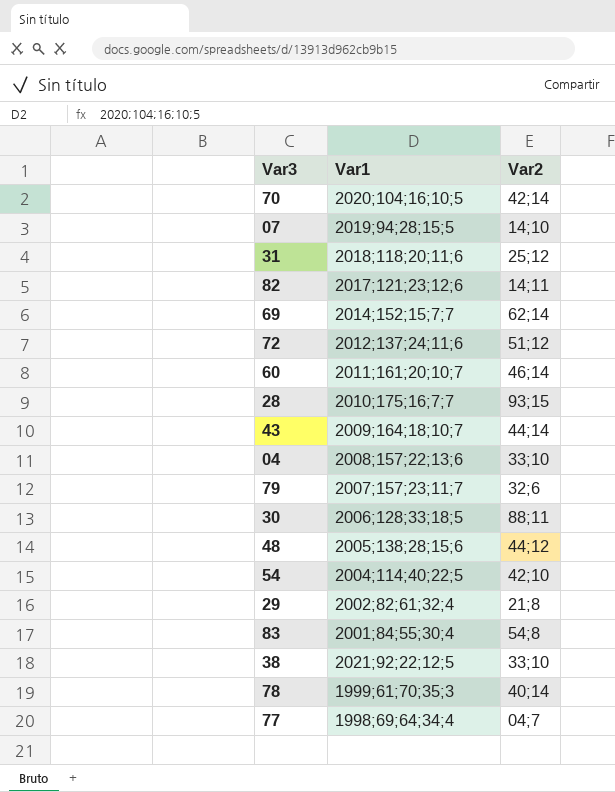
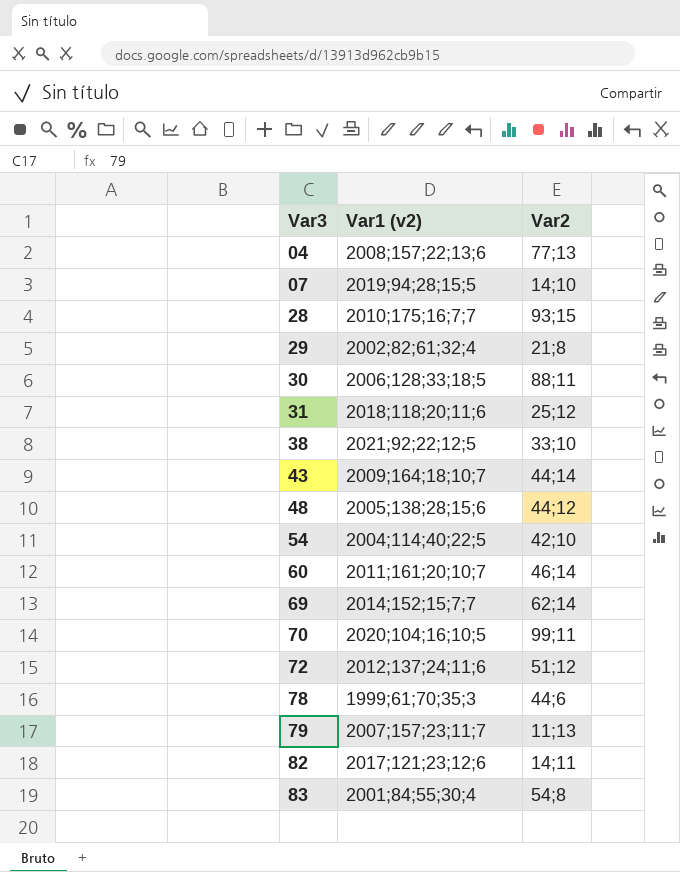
row order: none -> Var3 ascending
column name: Var1 -> Var1 (v2)
row 77: 1998;69;64;34;4 | 04;7 -> none
04 | Var2: 33;10 -> 77;13
70 | Var2: 42;14 -> 99;11
78 | Var2: 40;14 -> 44;6
79 | Var2: 32;6 -> 11;13

